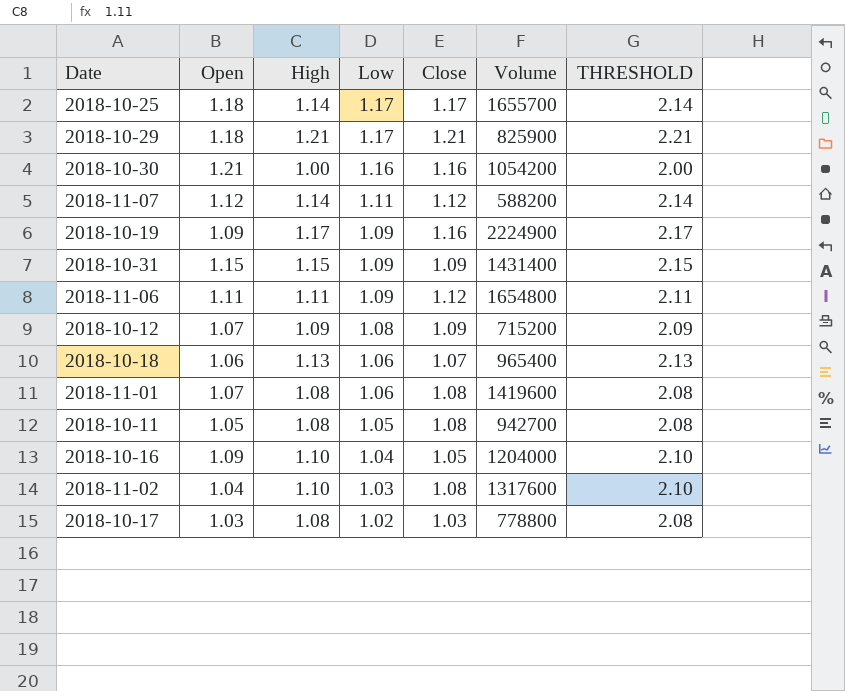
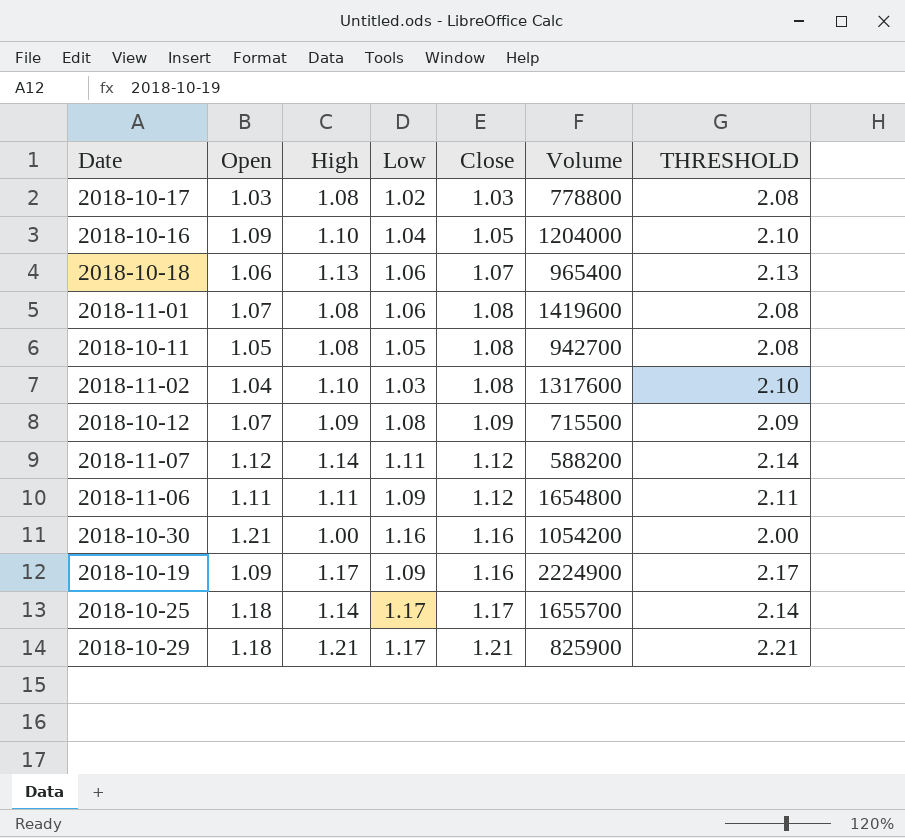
row order: Low descending -> Close ascending
row 2018-10-31: 1.15 | 1.15 | 1.09 | 1.09 | 1431400 | 2.15 -> none
2018-10-12 | Volume: 715200 -> 715500

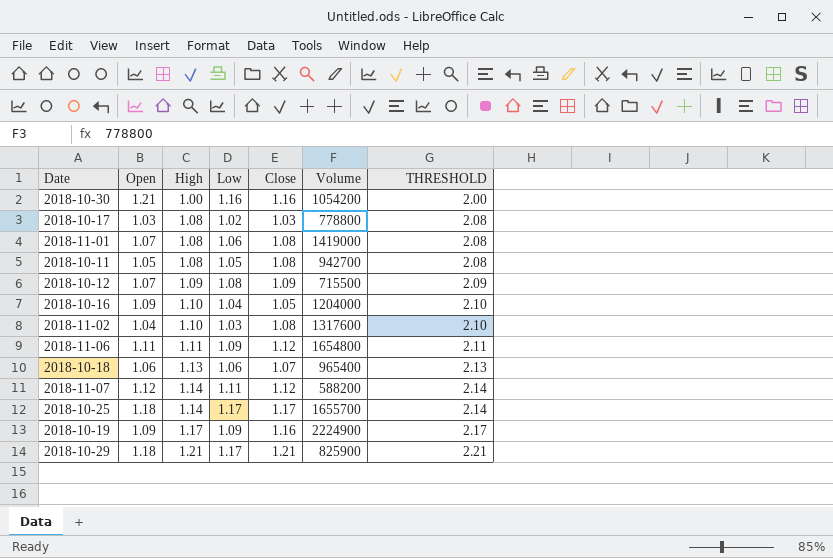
row order: Close ascending -> High ascending
2018-11-01 | Volume: 1419600 -> 1419000

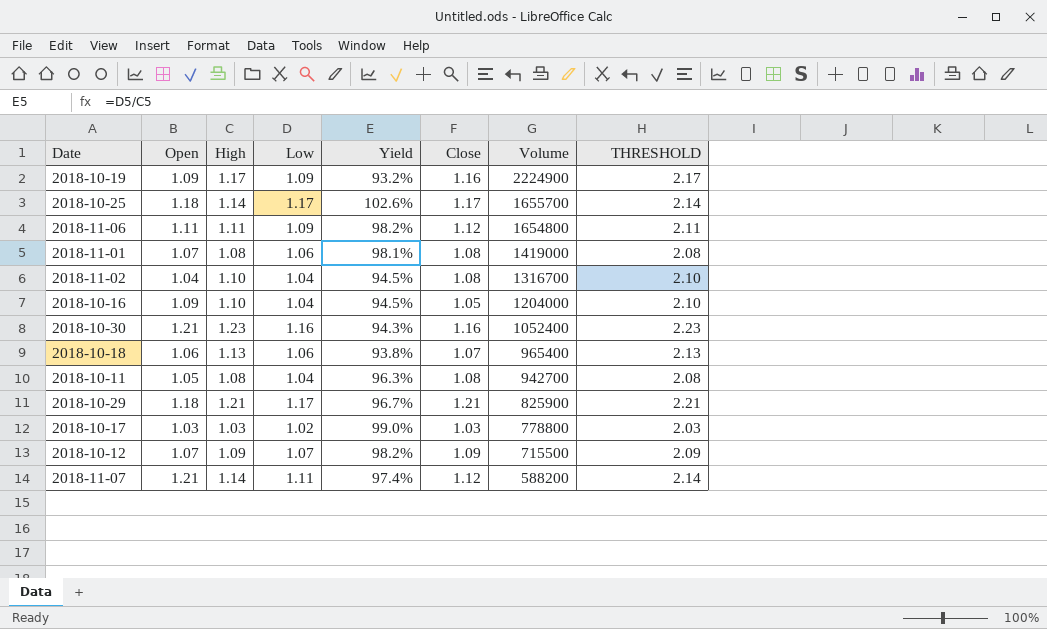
row order: High ascending -> Volume descending
column Yield | formula: none -> [Low] / [High]
2018-11-02 | Low: 1.03 -> 1.04
2018-11-02 | Volume: 1317600 -> 1316700
2018-10-30 | High: 1.00 -> 1.23
2018-10-30 | Volume: 1054200 -> 1052400
2018-10-30 | THRESHOLD: 2.00 -> 2.23
2018-10-11 | Low: 1.05 -> 1.04
2018-10-17 | High: 1.08 -> 1.03
2018-10-17 | THRESHOLD: 2.08 -> 2.03
2018-10-12 | Low: 1.08 -> 1.07
2018-11-07 | Open: 1.12 -> 1.21

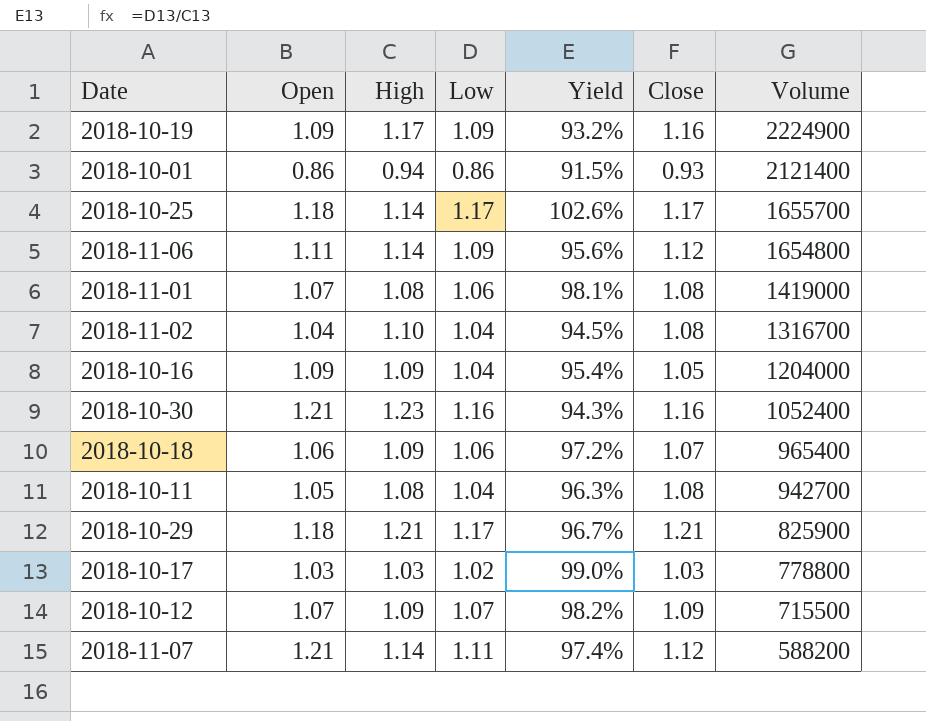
column THRESHOLD | formula: [High] + 1 -> none
row 2018-10-01: none -> 0.86 | 0.94 | 0.86 | 91.5% | 0.93 | 2121400
2018-11-06 | High: 1.11 -> 1.14
2018-11-06 | Yield: 98.2% -> 95.6%
2018-10-16 | High: 1.10 -> 1.09
2018-10-16 | Yield: 94.5% -> 95.4%
2018-10-18 | High: 1.13 -> 1.09
2018-10-18 | Yield: 93.8% -> 97.2%

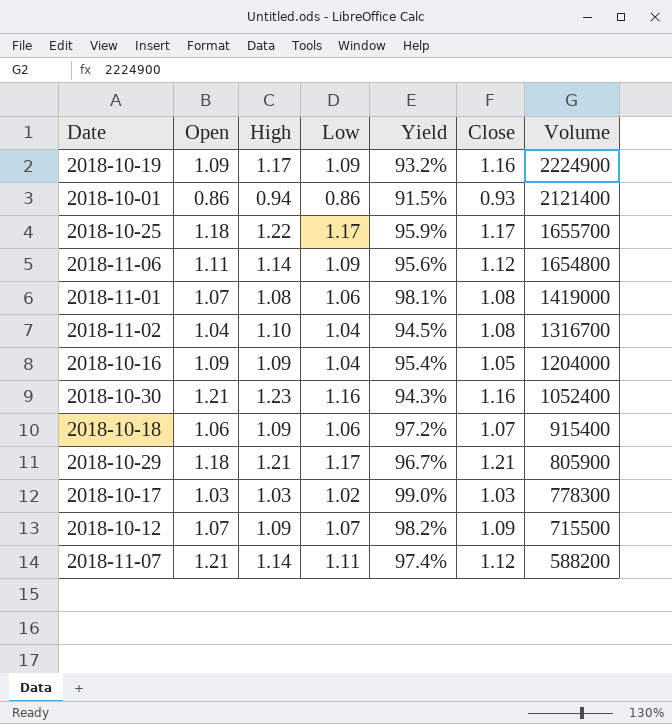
row 2018-10-11: 1.05 | 1.08 | 1.04 | 96.3% | 1.08 | 942700 -> none
2018-10-25 | High: 1.14 -> 1.22
2018-10-25 | Yield: 102.6% -> 95.9%
2018-10-18 | Volume: 965400 -> 915400
2018-10-29 | Volume: 825900 -> 805900
2018-10-17 | Volume: 778800 -> 778300

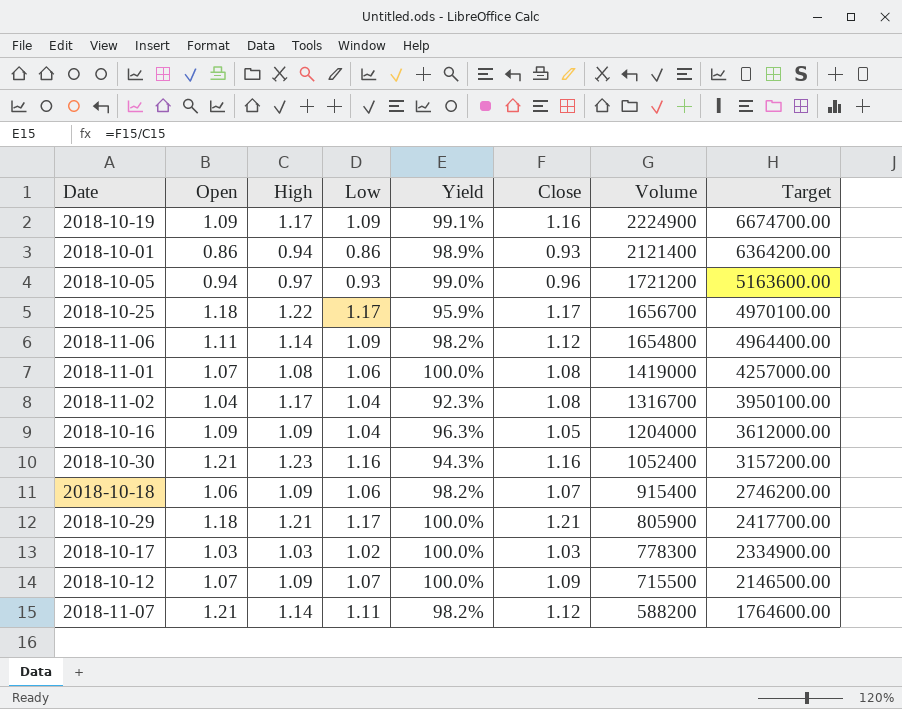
column Yield | formula: [Low] / [High] -> [Close] / [High]
column Target | formula: none -> [Volume] * 3
row 2018-10-05: none -> 0.94 | 0.97 | 0.93 | 99.0% | 0.96 | 1721200 | 5163600.00
2018-10-25 | Volume: 1655700 -> 1656700
2018-11-02 | High: 1.10 -> 1.17

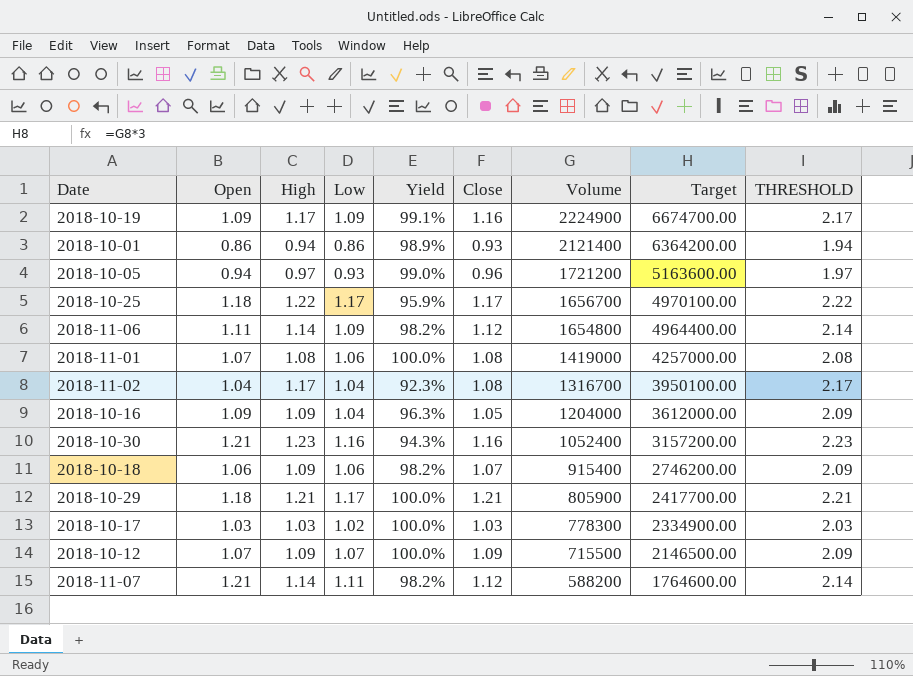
column THRESHOLD | formula: none -> [High] + 1

